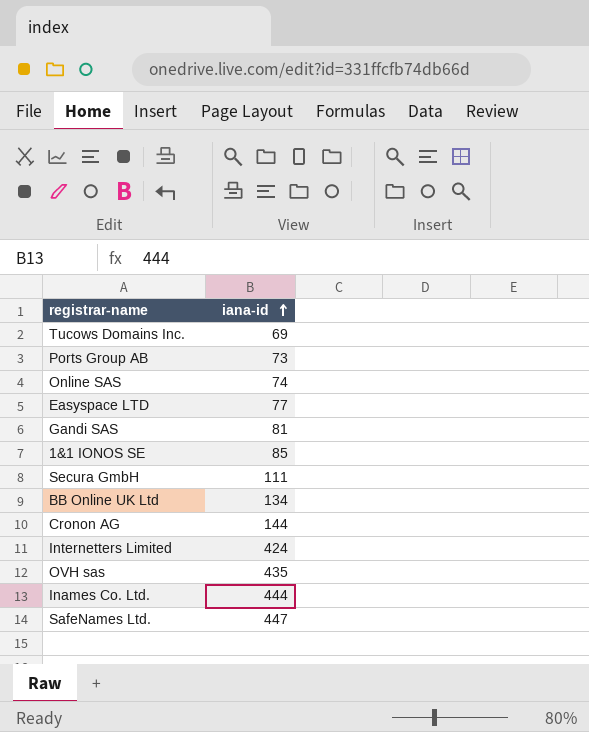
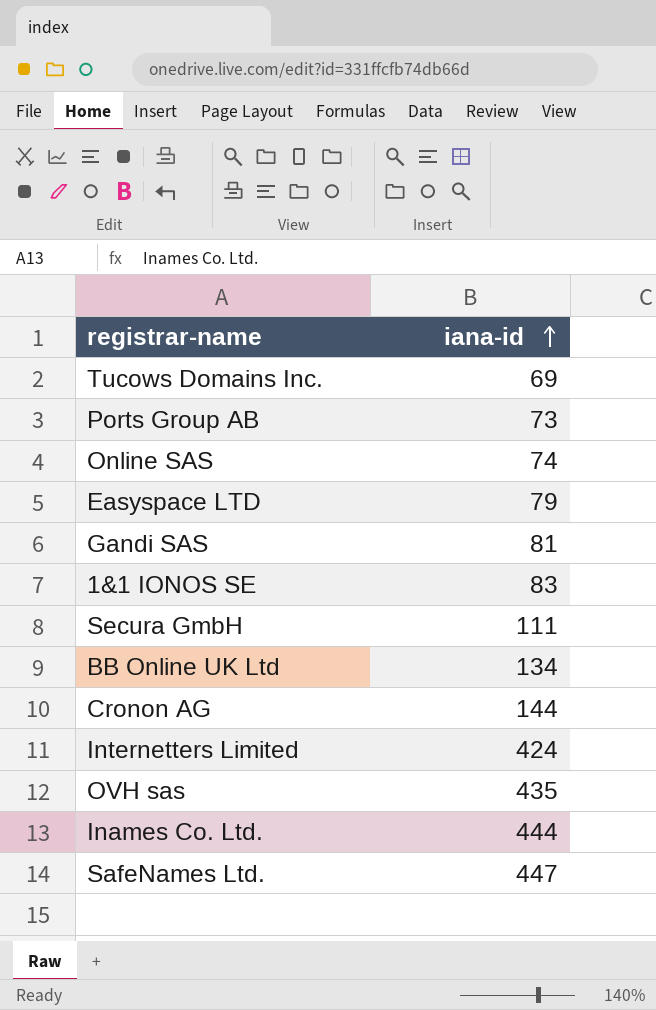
Easyspace LTD | iana-id: 77 -> 79
1&1 IONOS SE | iana-id: 85 -> 83

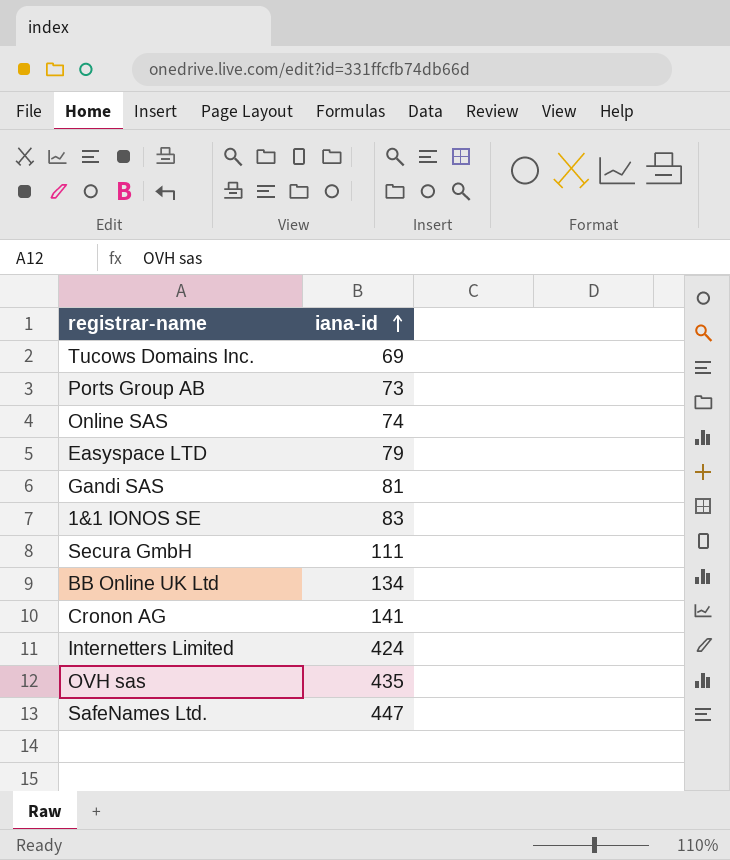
row Inames Co. Ltd.: 444 -> none
Cronon AG | iana-id: 144 -> 141

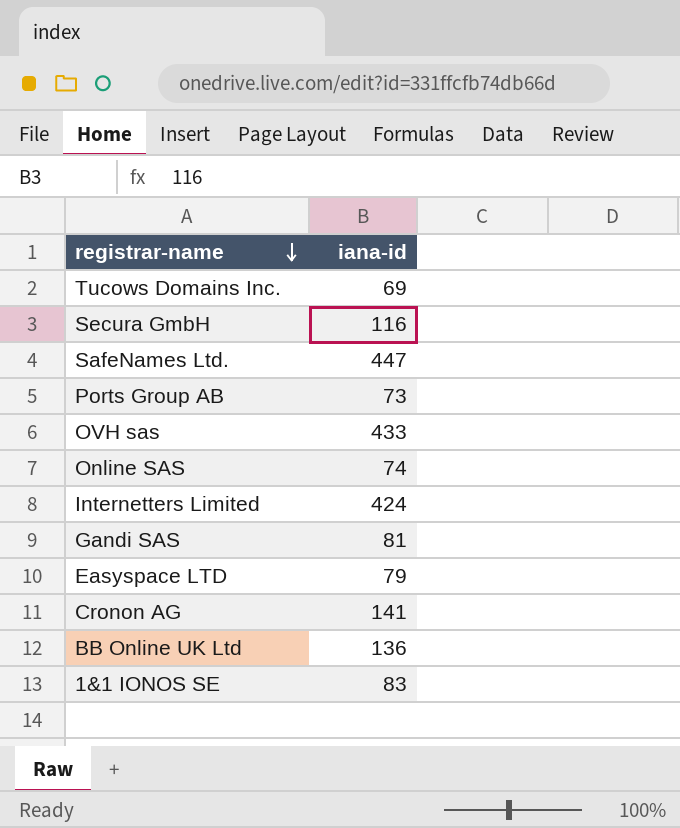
row order: iana-id ascending -> registrar-name descending
Secura GmbH | iana-id: 111 -> 116
OVH sas | iana-id: 435 -> 433
BB Online UK Ltd | iana-id: 134 -> 136

